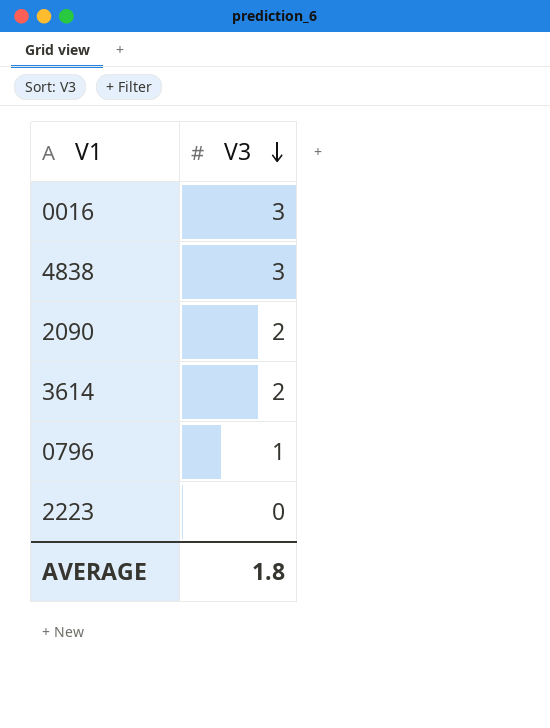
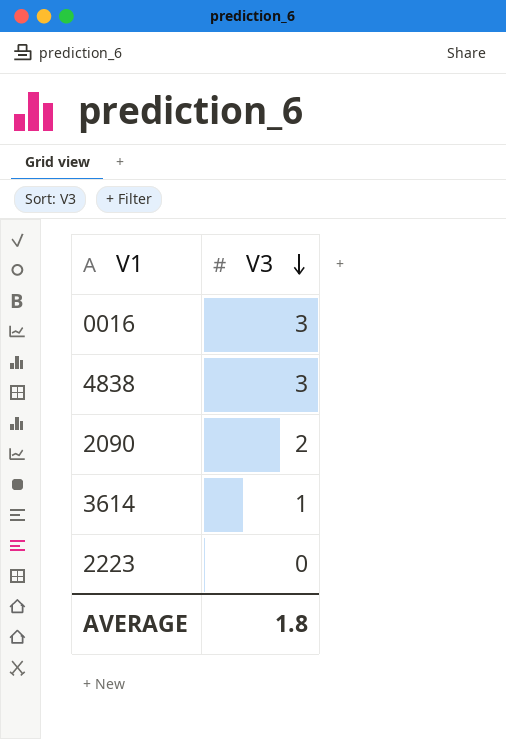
row 0796: 1 -> none
3614 | V3: 2 -> 1

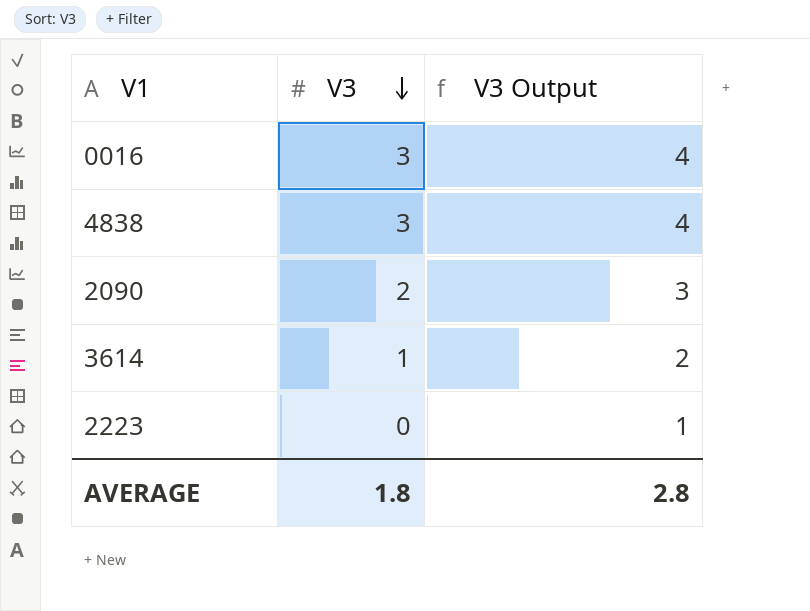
column V3 Output | formula: none -> [V3] + 1

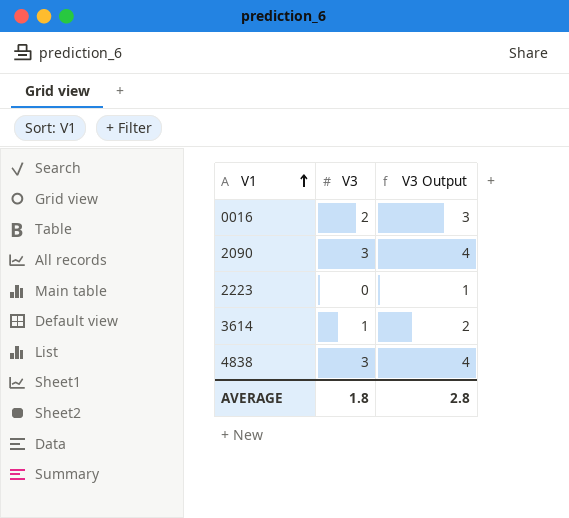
row order: V3 descending -> V1 ascending
0016 | V3: 3 -> 2
0016 | V3 Output: 4 -> 3
2090 | V3: 2 -> 3
2090 | V3 Output: 3 -> 4

